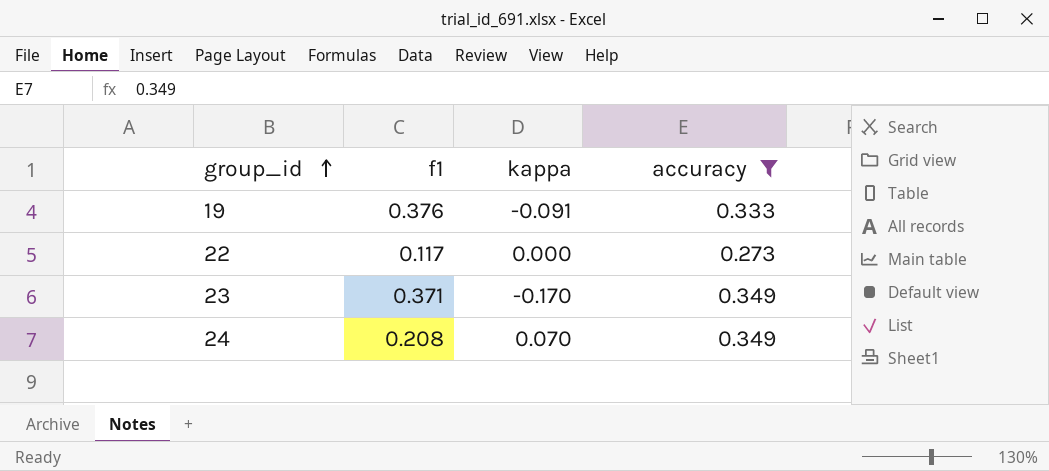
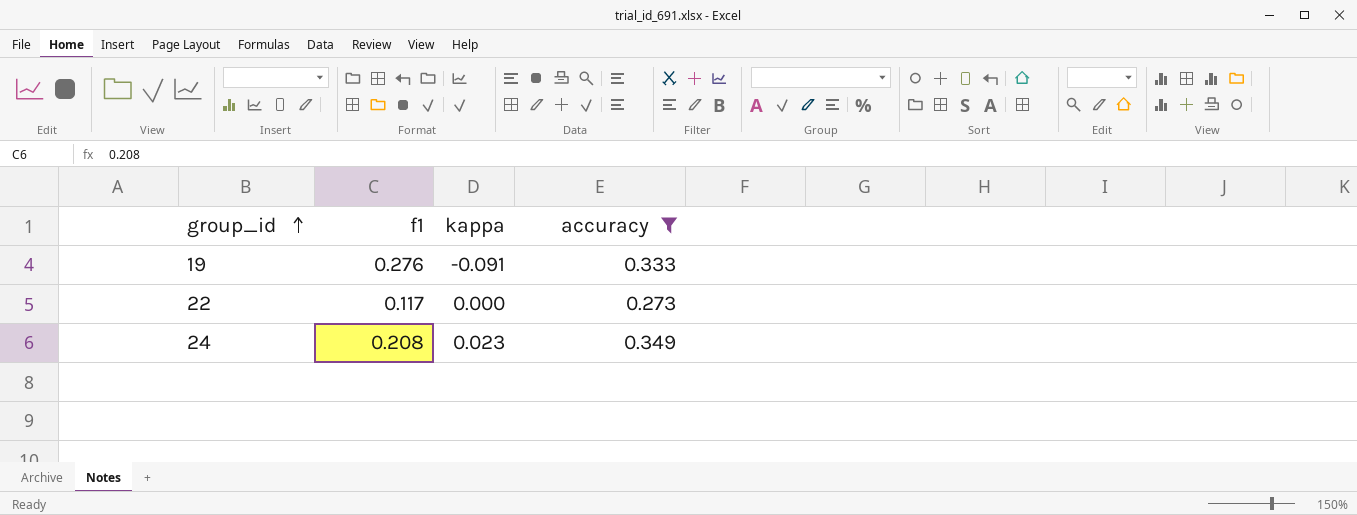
row 23: 0.371 | -0.170 | 0.349 -> none
19 | f1: 0.376 -> 0.276
24 | kappa: 0.070 -> 0.023

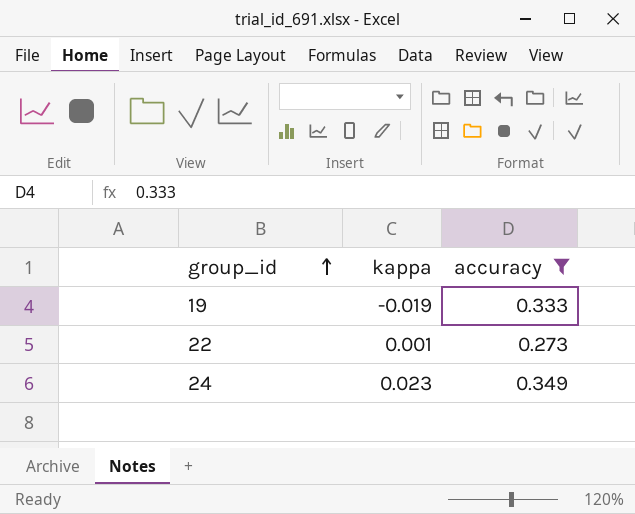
column f1 | position: 2 -> none
19 | kappa: -0.091 -> -0.019
22 | kappa: 0.000 -> 0.001

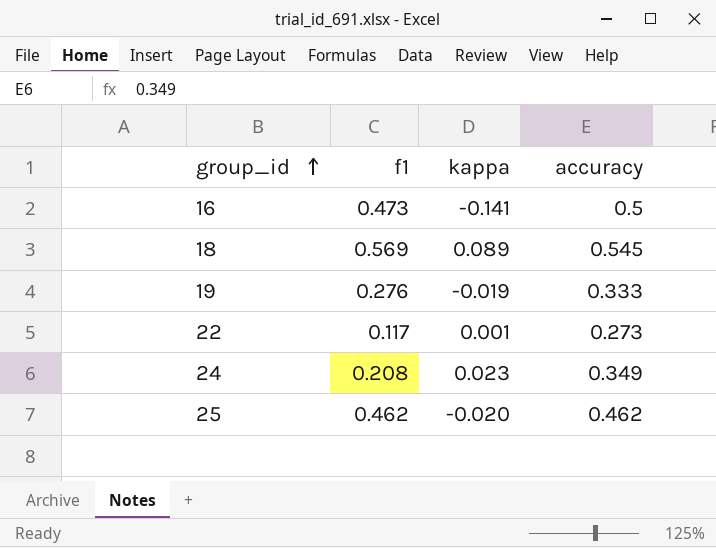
filter: accuracy <= 0.349 -> none
column f1 | position: none -> 2

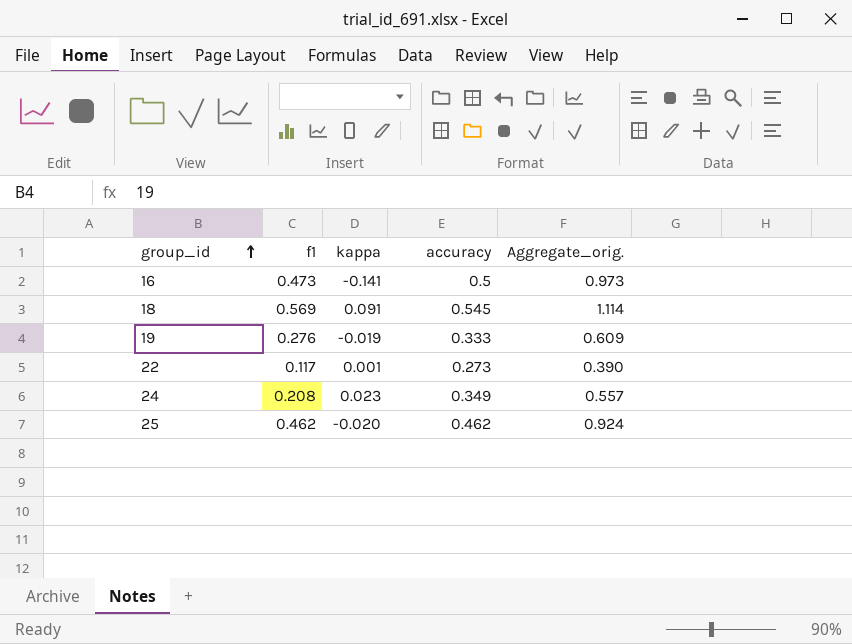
column Aggregate_orig. | formula: none -> [f1] + [accuracy]
18 | kappa: 0.089 -> 0.091

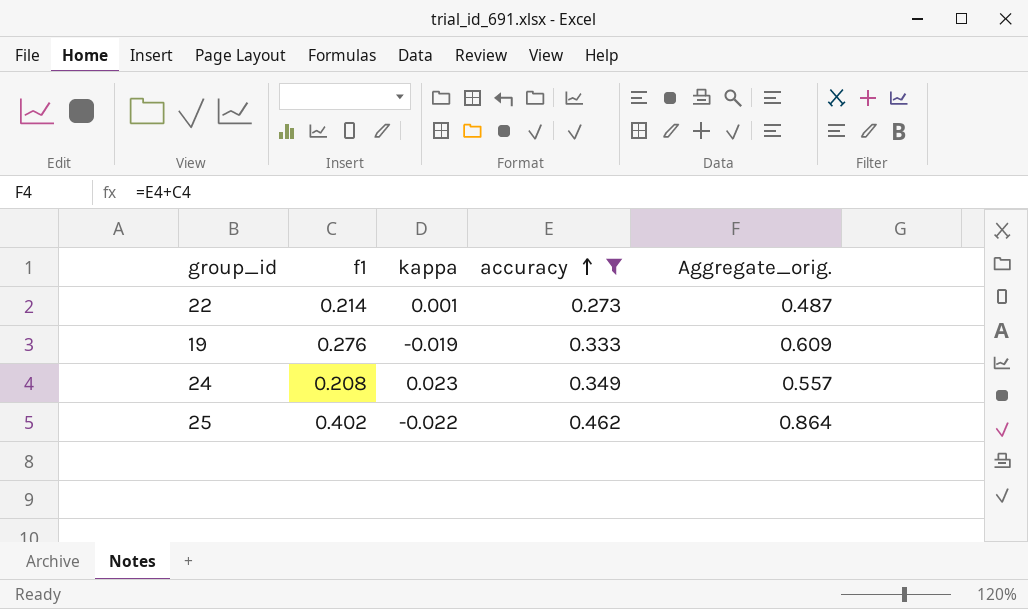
filter: none -> accuracy <= 0.462
row order: group_id ascending -> accuracy ascending
22 | f1: 0.117 -> 0.214
22 | Aggregate_orig.: 0.390 -> 0.487
25 | f1: 0.462 -> 0.402
25 | kappa: -0.020 -> -0.022
25 | Aggregate_orig.: 0.924 -> 0.864

